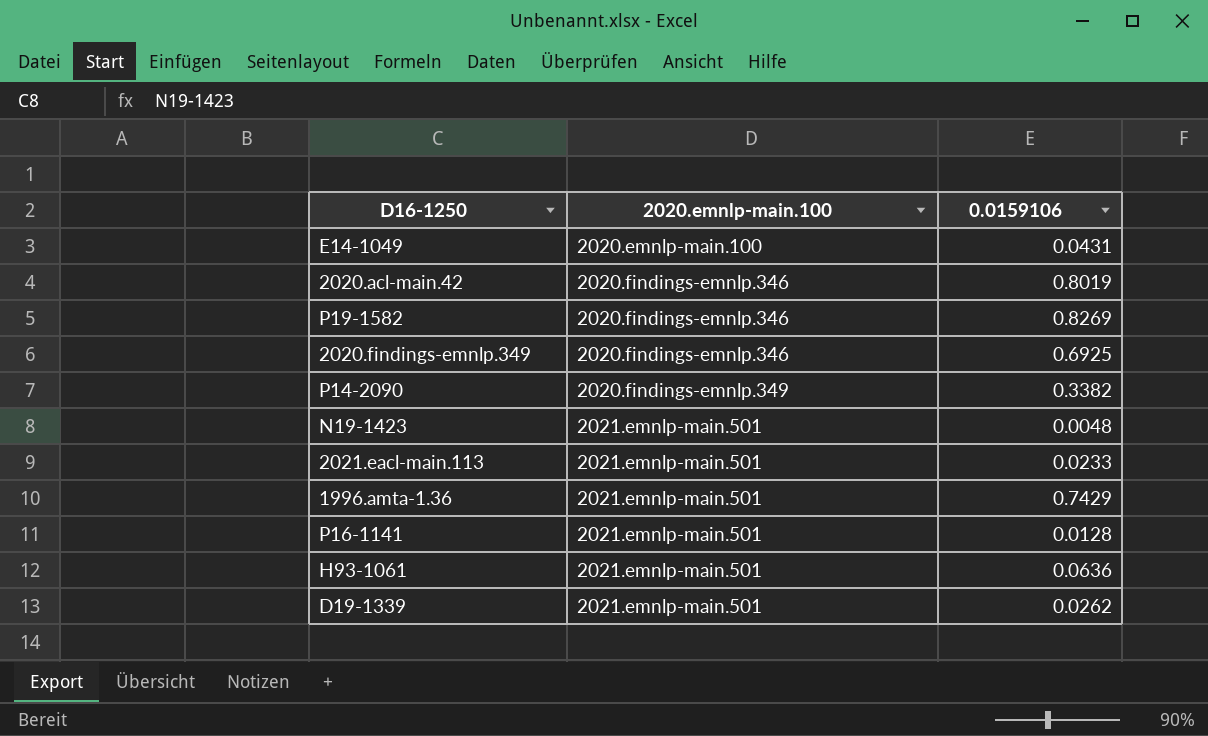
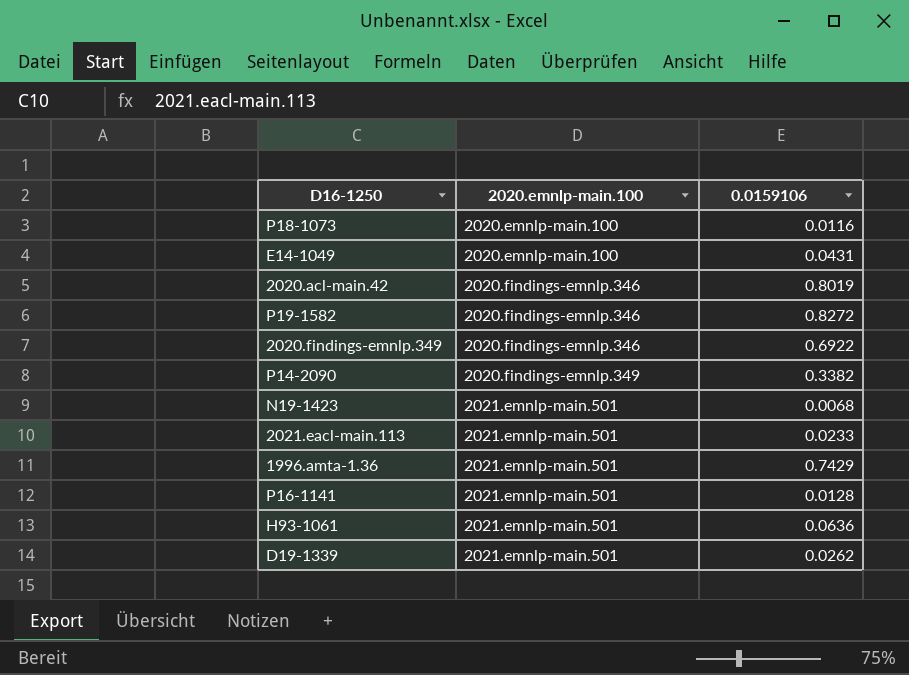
row P18-1073: none -> 2020.emnlp-main.100 | 0.0116
P19-1582 | 0.0159106: 0.8269 -> 0.8272
2020.findings-emnlp.349 | 0.0159106: 0.6925 -> 0.6922
N19-1423 | 0.0159106: 0.0048 -> 0.0068

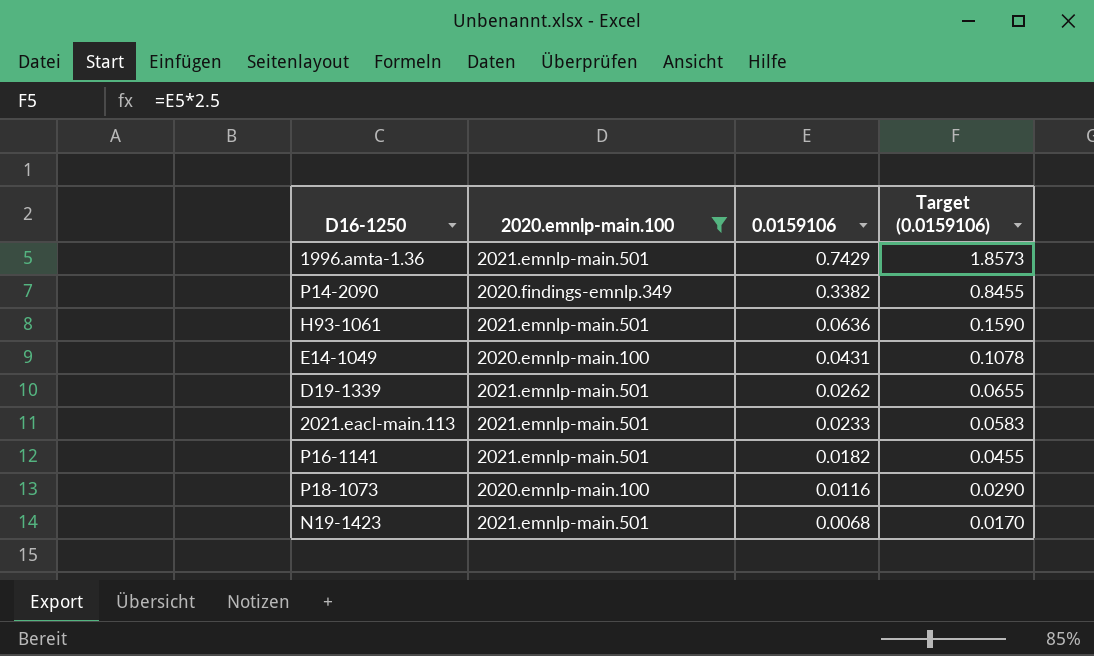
filter: none -> 2020.emnlp-main.100 != 2020.findings-emnlp.346
row order: 2020.emnlp-main.100 ascending -> 0.0159106 descending
column Target (0.0159106) | formula: none -> [0.0159106] * 2.5
P16-1141 | 0.0159106: 0.0128 -> 0.0182

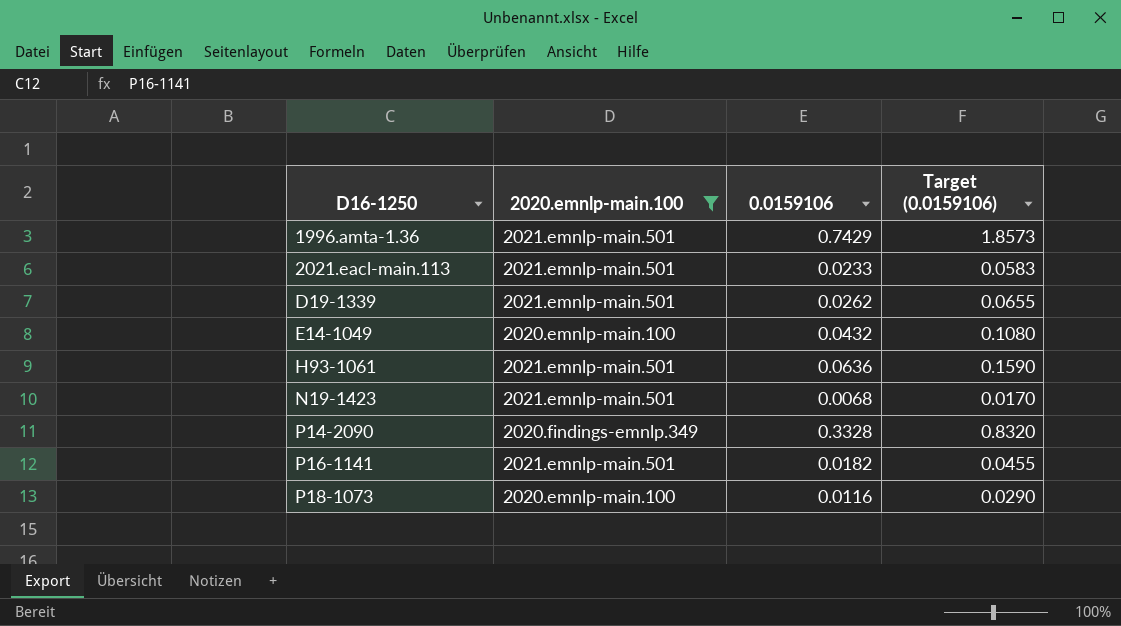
row order: 0.0159106 descending -> D16-1250 ascending
E14-1049 | 0.0159106: 0.0431 -> 0.0432
E14-1049 | Target (0.0159106): 0.1078 -> 0.1080
P14-2090 | 0.0159106: 0.3382 -> 0.3328
P14-2090 | Target (0.0159106): 0.8455 -> 0.8320

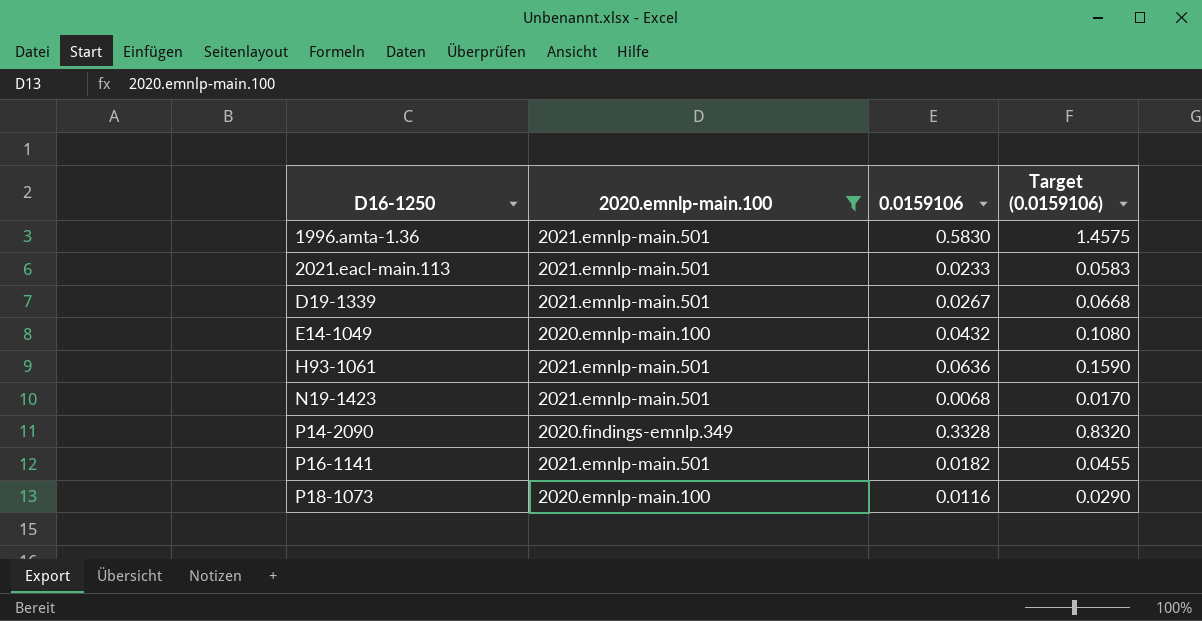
1996.amta-1.36 | 0.0159106: 0.7429 -> 0.5830
1996.amta-1.36 | Target (0.0159106): 1.8573 -> 1.4575
D19-1339 | 0.0159106: 0.0262 -> 0.0267
D19-1339 | Target (0.0159106): 0.0655 -> 0.0668

